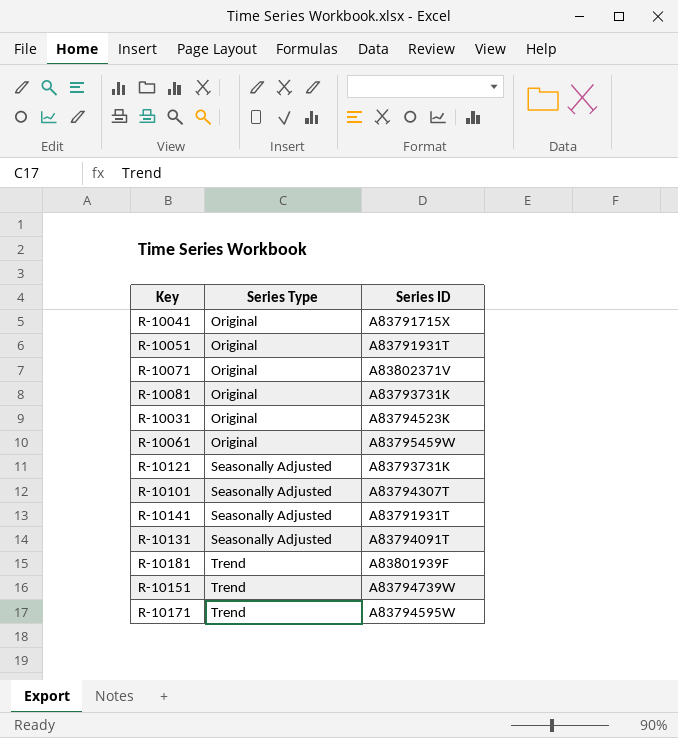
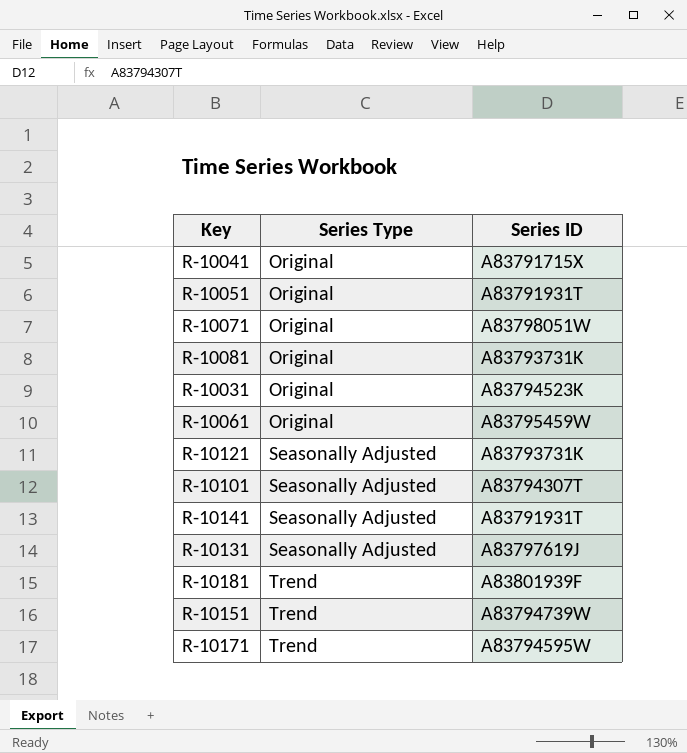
R-10071 | Series ID: A83802371V -> A83798051W
R-10131 | Series ID: A83794091T -> A83797619J

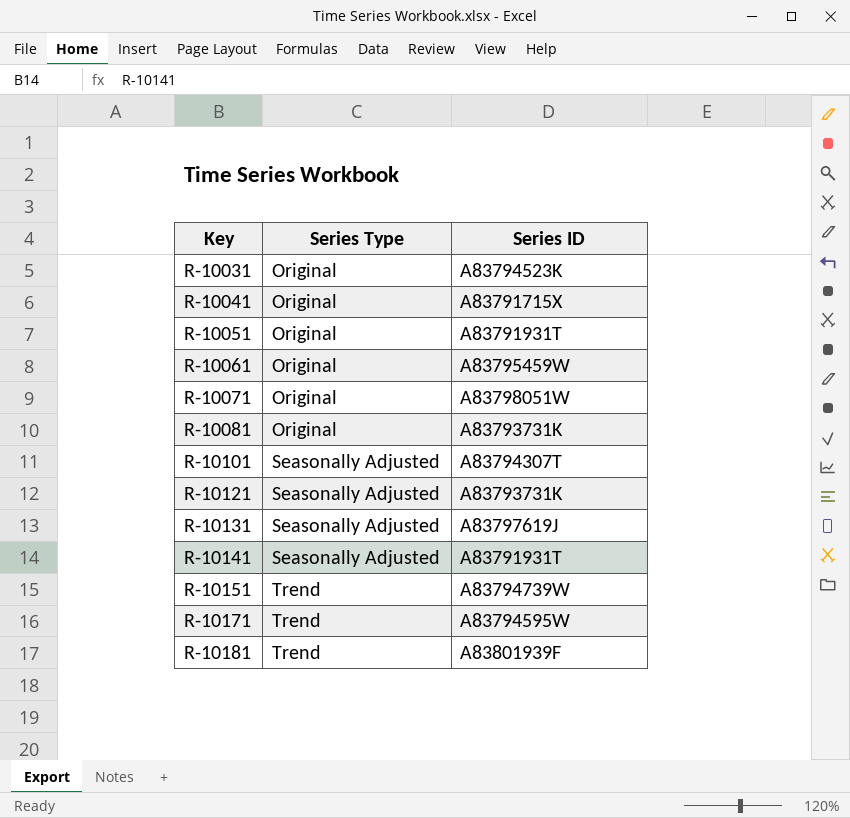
row order: Series Type ascending -> Key ascending

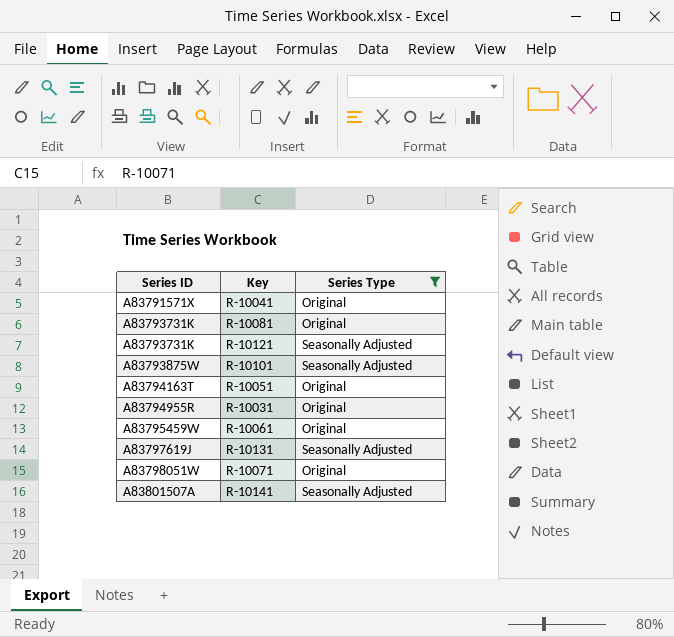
filter: none -> Series Type != Trend
row order: Key ascending -> Series ID ascending
column Series ID | position: 3 -> 1
R-10041 | Series ID: A83791715X -> A83791571X
R-10101 | Series ID: A83794307T -> A83793875W
R-10051 | Series ID: A83791931T -> A83794163T
R-10031 | Series ID: A83794523K -> A83794955R
R-10141 | Series ID: A83791931T -> A83801507A

